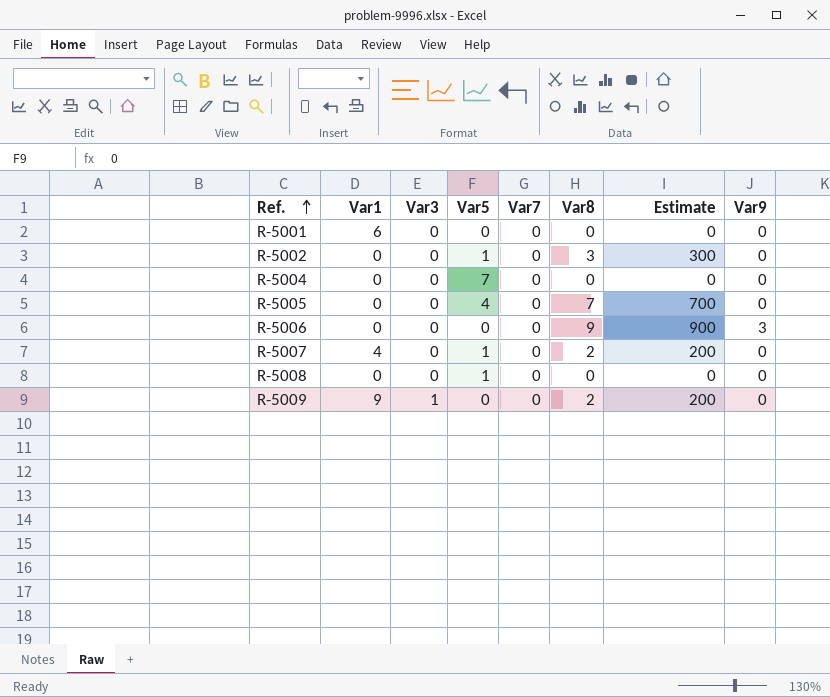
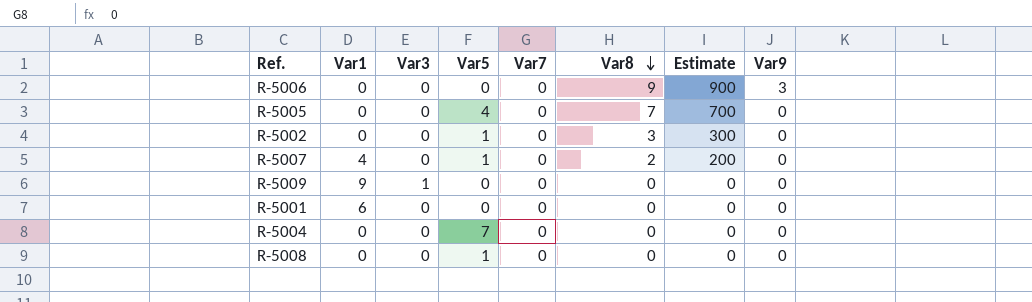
row order: Ref. ascending -> Var8 descending
R-5009 | Var8: 2 -> 0
R-5009 | Estimate: 200 -> 0

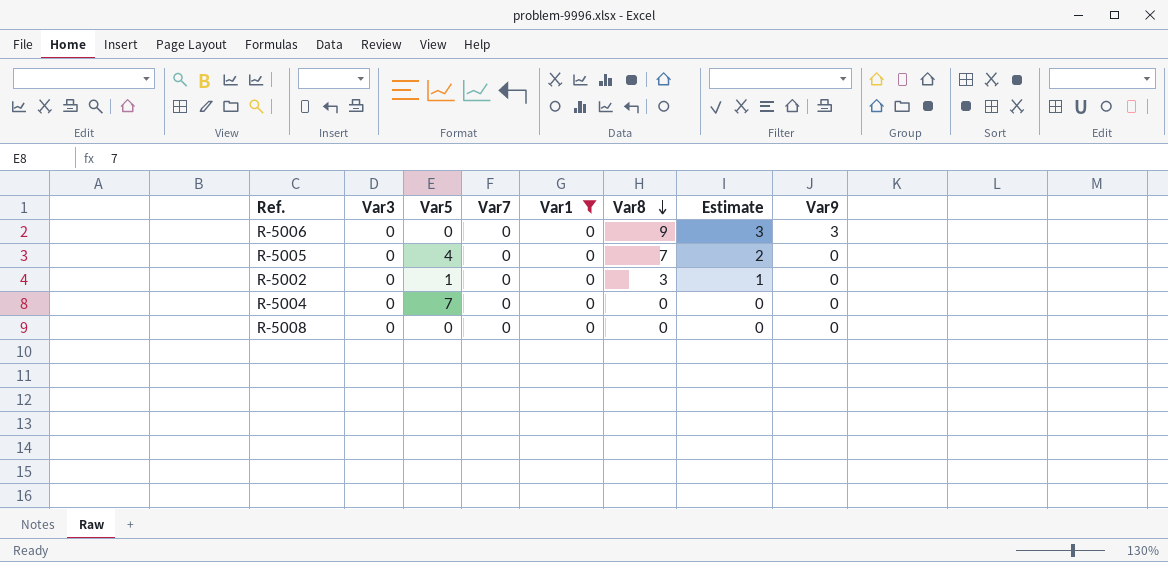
filter: none -> Var1 = 0
column Var1 | position: 2 -> 5
column Estimate | formula: [Var8] * 100 -> [Var8] * 0.3
R-5008 | Var5: 1 -> 0

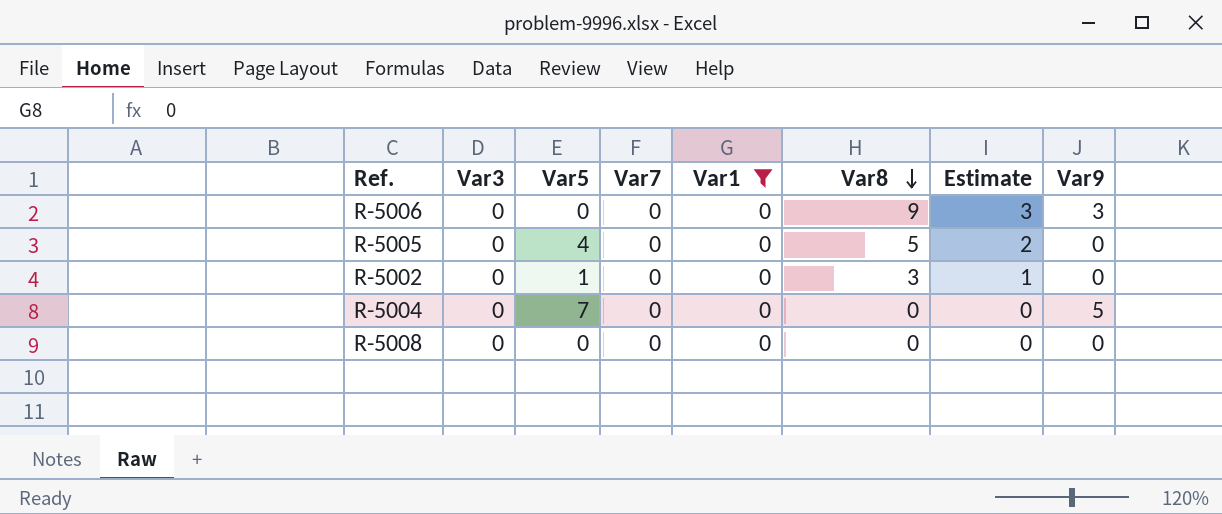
R-5005 | Var8: 7 -> 5
R-5004 | Var9: 0 -> 5

